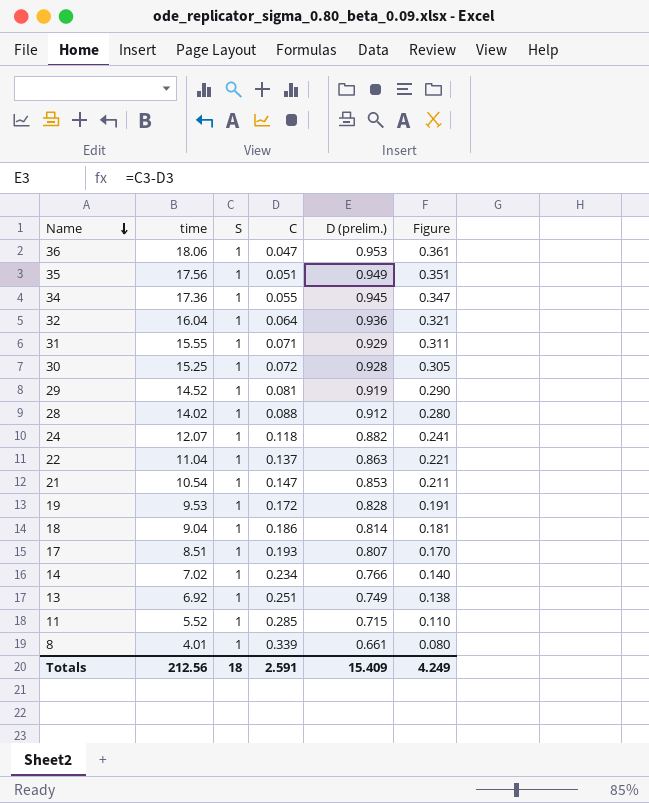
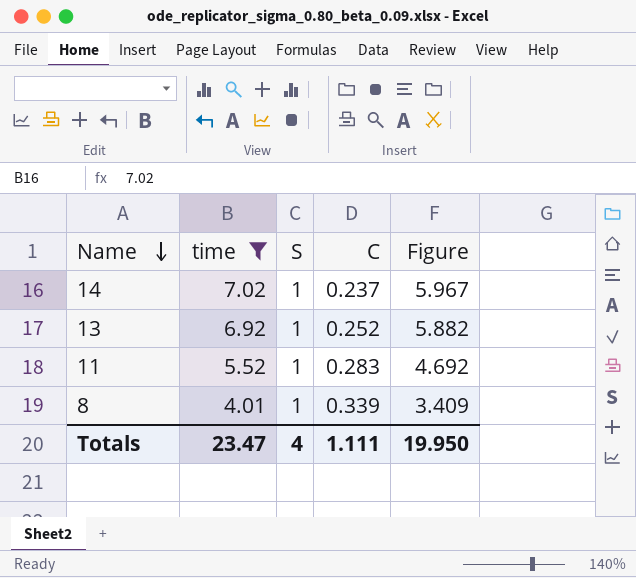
filter: none -> time <= 7.02
column D (prelim.) | formula: [S] - [C] -> none
column Figure | formula: [time] * 0.02 -> [time] * 0.85
14 | C: 0.234 -> 0.237
13 | C: 0.251 -> 0.252
11 | C: 0.285 -> 0.283
Totals | time: 212.56 -> 23.47
Totals | S: 18 -> 4
Totals | C: 2.591 -> 1.111
Totals | Figure: 4.249 -> 19.950

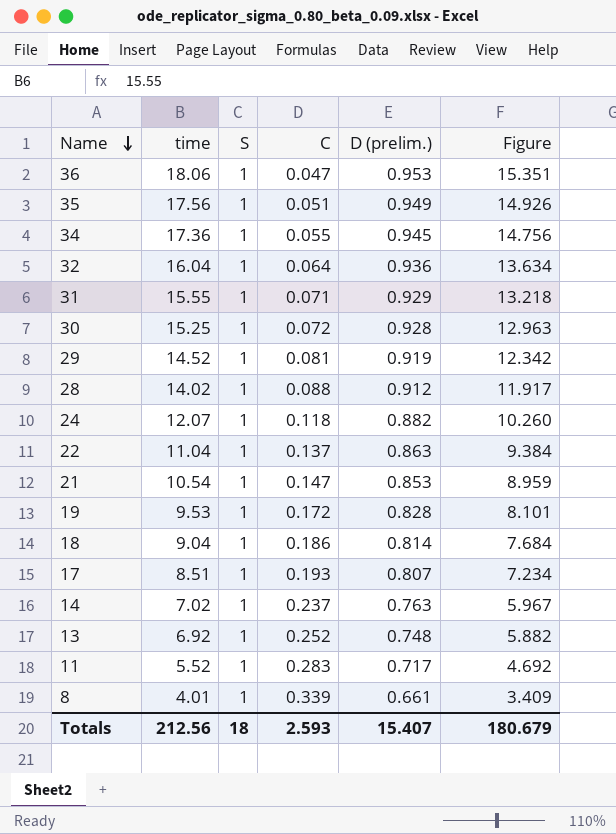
filter: time <= 7.02 -> none
column D (prelim.) | formula: none -> [S] - [C]
Totals | time: 23.47 -> 212.56
Totals | S: 4 -> 18
Totals | C: 1.111 -> 2.593
Totals | Figure: 19.950 -> 180.679

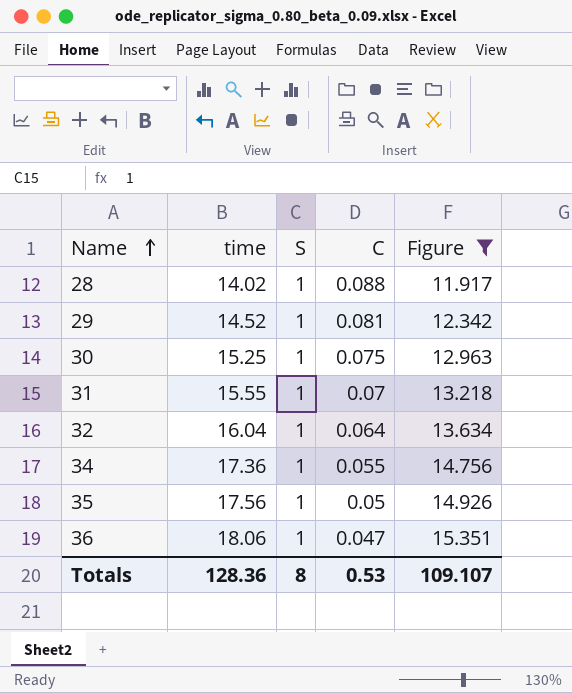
filter: none -> Figure >= 11.917
row order: Name descending -> Name ascending
column D (prelim.) | formula: [S] - [C] -> none
30 | C: 0.072 -> 0.075
31 | C: 0.071 -> 0.07
35 | C: 0.051 -> 0.05
Totals | time: 212.56 -> 128.36
Totals | S: 18 -> 8
Totals | C: 2.593 -> 0.53
Totals | Figure: 180.679 -> 109.107

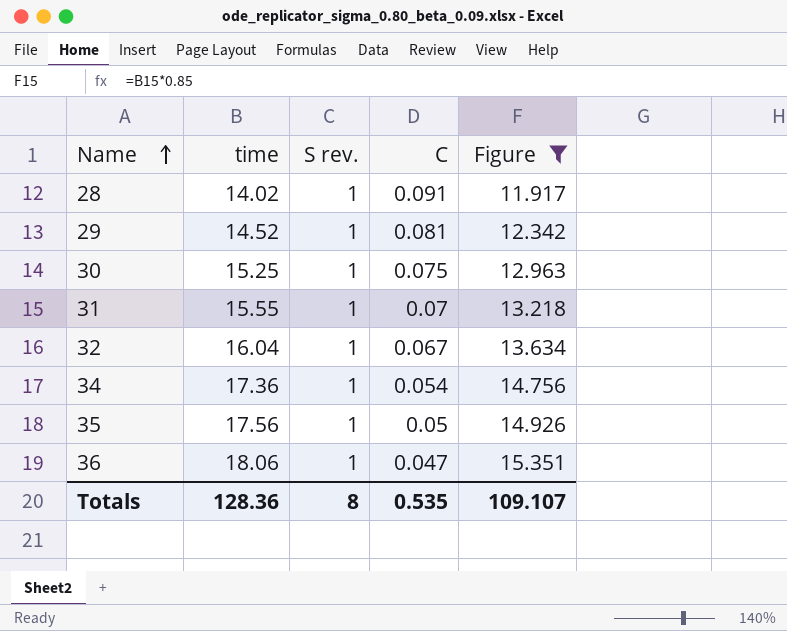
column name: S -> S rev.
28 | C: 0.088 -> 0.091
32 | C: 0.064 -> 0.067
34 | C: 0.055 -> 0.054
Totals | C: 0.53 -> 0.535

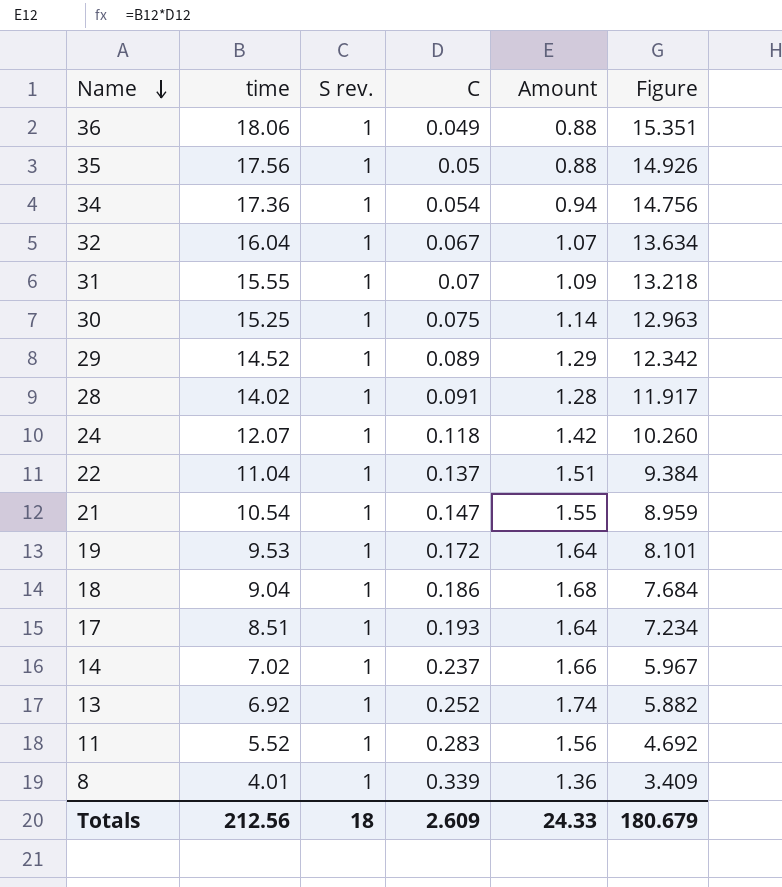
filter: Figure >= 11.917 -> none
row order: Name ascending -> Name descending
column Amount | formula: none -> [time] * [C]
36 | C: 0.047 -> 0.049
29 | C: 0.081 -> 0.089
Totals | time: 128.36 -> 212.56
Totals | S rev.: 8 -> 18
Totals | C: 0.535 -> 2.609
Totals | Figure: 109.107 -> 180.679

